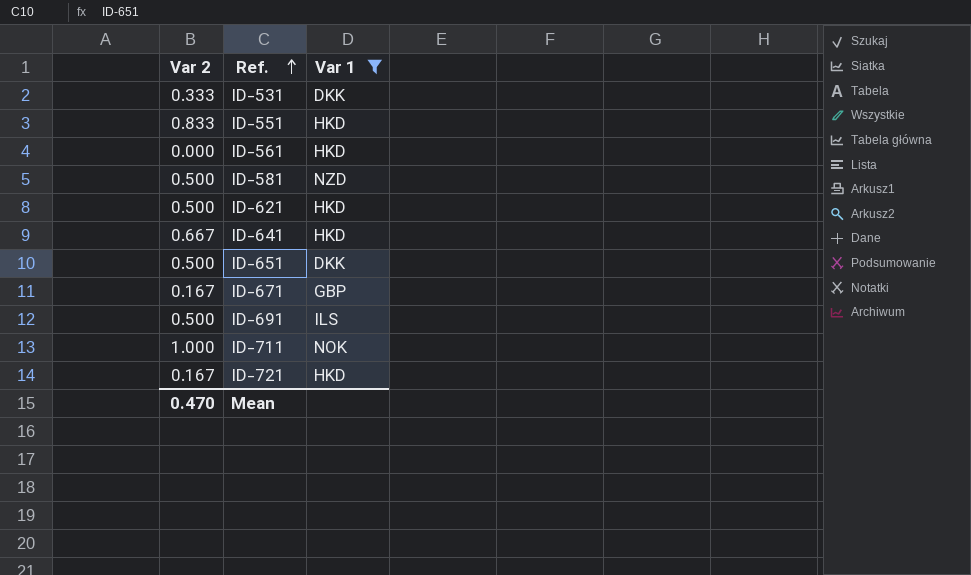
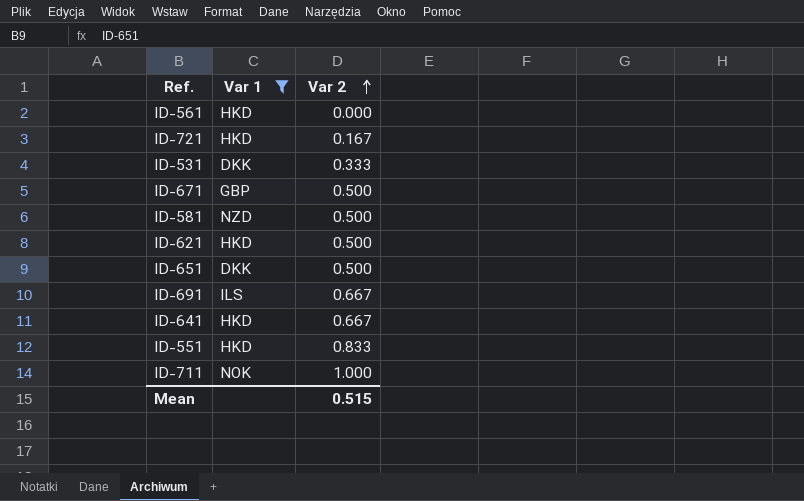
row order: Ref. ascending -> Var 2 ascending
column Var 2 | position: 1 -> 3
ID-671 | Var 2: 0.167 -> 0.500
ID-691 | Var 2: 0.500 -> 0.667
Mean | Var 2: 0.470 -> 0.515

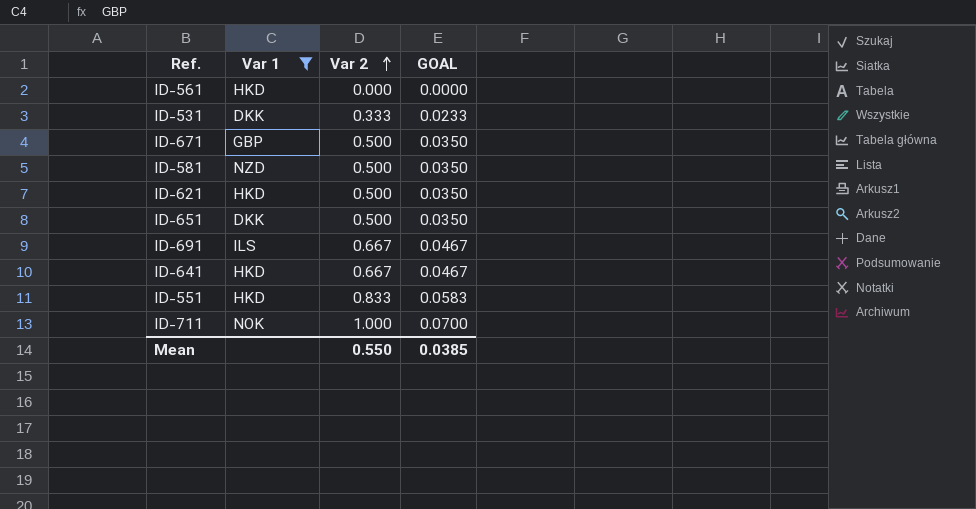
column GOAL | formula: none -> [Var 2] * 0.07
row ID-721: HKD | 0.167 -> none
Mean | Var 2: 0.515 -> 0.550

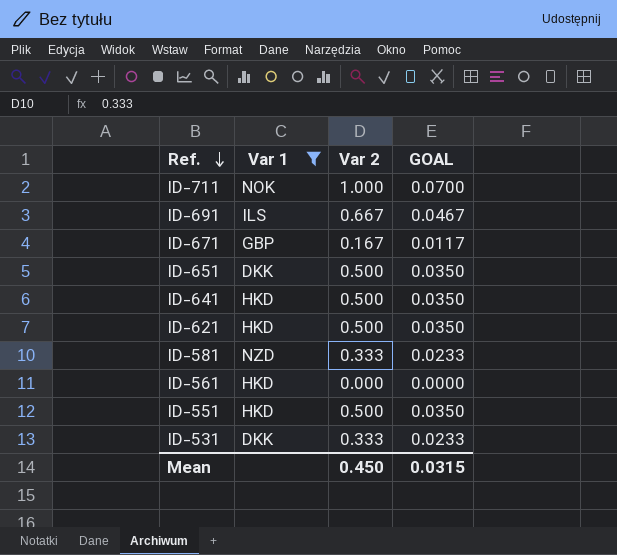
row order: Var 2 ascending -> Ref. descending
ID-671 | Var 2: 0.500 -> 0.167
ID-671 | GOAL: 0.0350 -> 0.0117
ID-641 | Var 2: 0.667 -> 0.500
ID-641 | GOAL: 0.0467 -> 0.0350
ID-581 | Var 2: 0.500 -> 0.333
ID-581 | GOAL: 0.0350 -> 0.0233
ID-551 | Var 2: 0.833 -> 0.500
ID-551 | GOAL: 0.0583 -> 0.0350
Mean | Var 2: 0.550 -> 0.450
Mean | GOAL: 0.0385 -> 0.0315

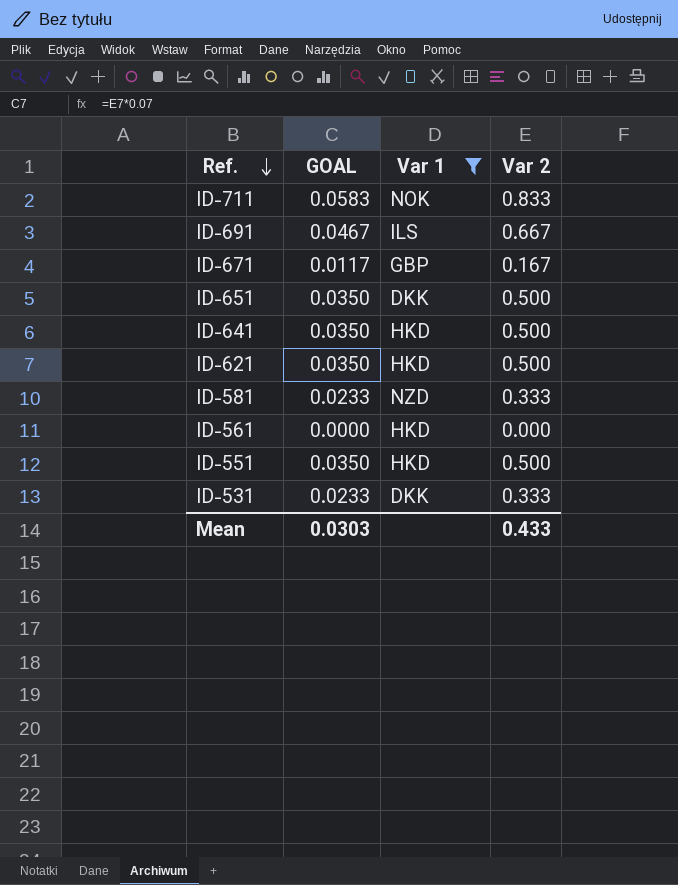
column GOAL | position: 4 -> 2
ID-711 | GOAL: 0.0700 -> 0.0583
ID-711 | Var 2: 1.000 -> 0.833
Mean | GOAL: 0.0315 -> 0.0303
Mean | Var 2: 0.450 -> 0.433

